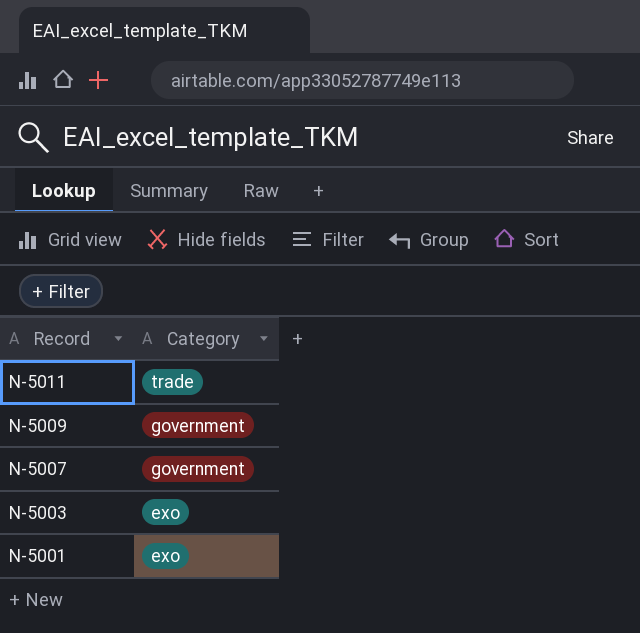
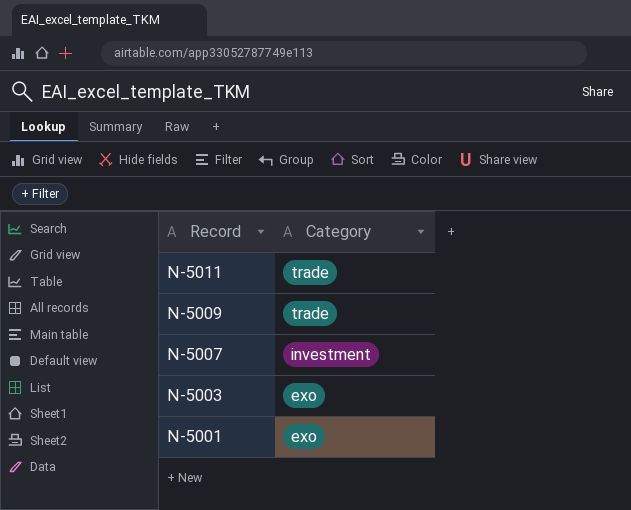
N-5009 | Category: government -> trade
N-5007 | Category: government -> investment

